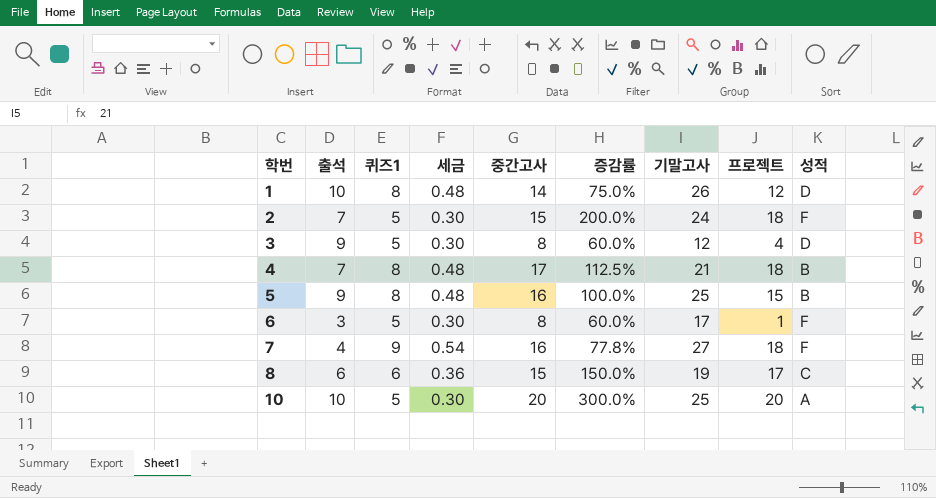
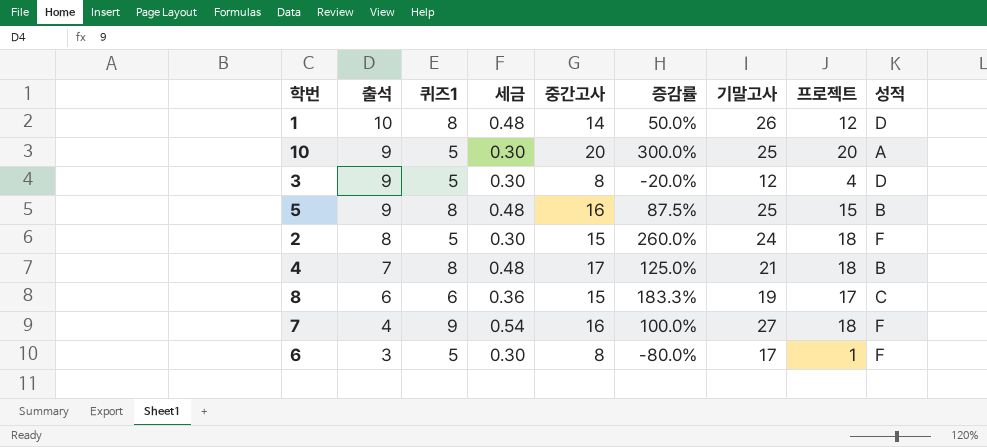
row order: 학번 ascending -> 출석 descending
column 증감률 | formula: ([중간고사] - [퀴즈1]) / [퀴즈1] -> ([프로젝트] - [퀴즈1]) / [퀴즈1]
10 | 출석: 10 -> 9
2 | 출석: 7 -> 8

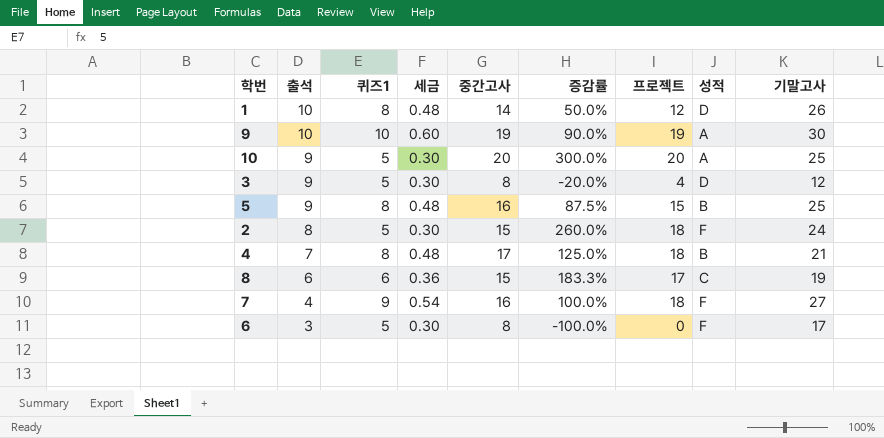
column 기말고사 | position: 7 -> 9
row 9: none -> 10 | 10 | 0.60 | 19 | 90.0% | 19 | A | 30
6 | 증감률: -80.0% -> -100.0%
6 | 프로젝트: 1 -> 0

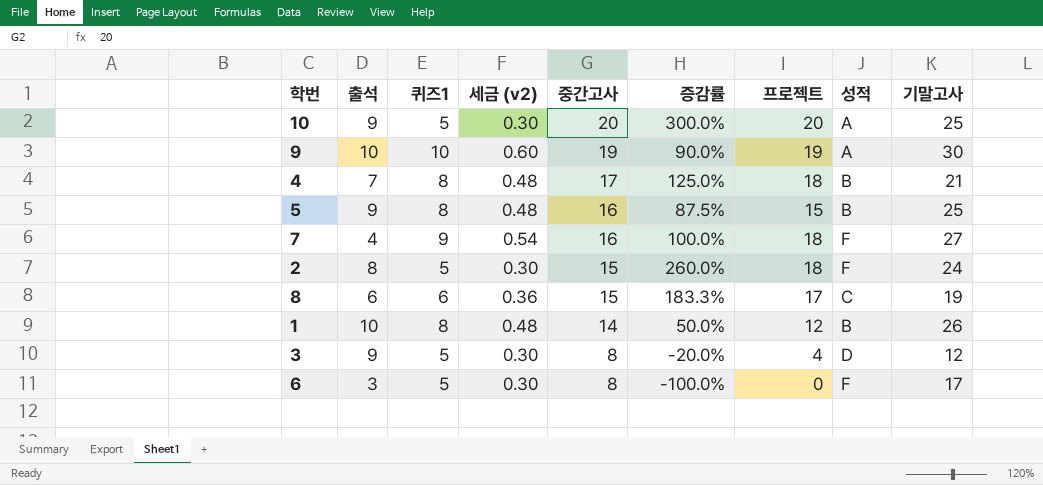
row order: 출석 descending -> 중간고사 descending
column name: 세금 -> 세금 (v2)
1 | 성적: D -> B

